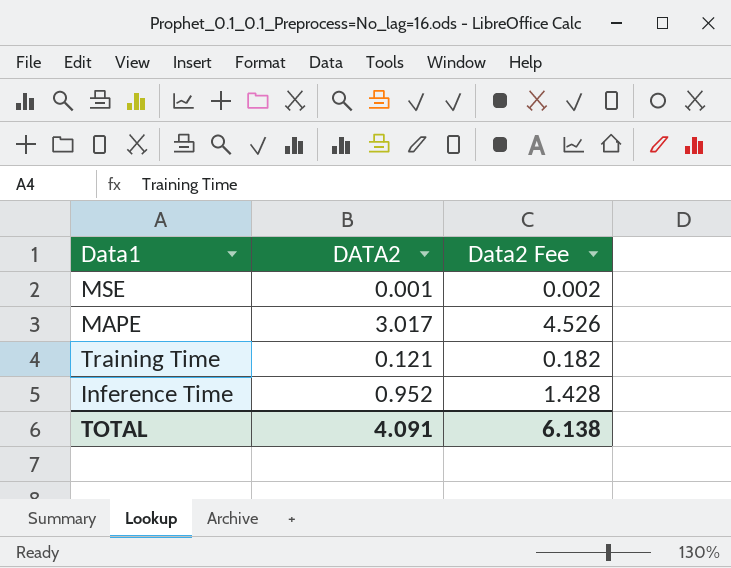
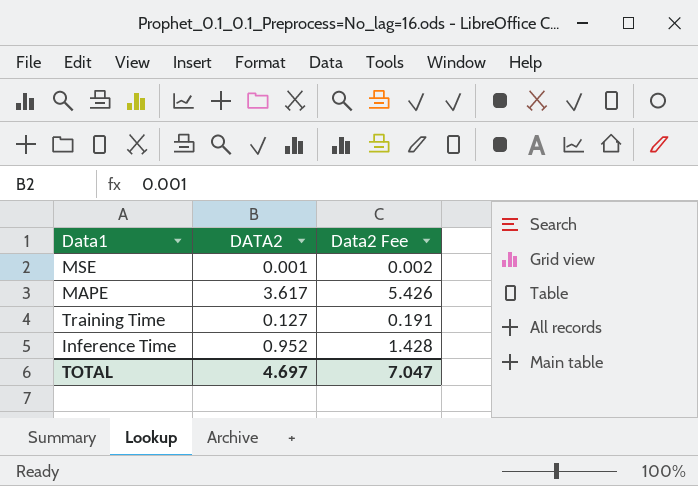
MAPE | DATA2: 3.017 -> 3.617
MAPE | Data2 Fee: 4.526 -> 5.426
Training Time | DATA2: 0.121 -> 0.127
Training Time | Data2 Fee: 0.182 -> 0.191
TOTAL | DATA2: 4.091 -> 4.697
TOTAL | Data2 Fee: 6.138 -> 7.047

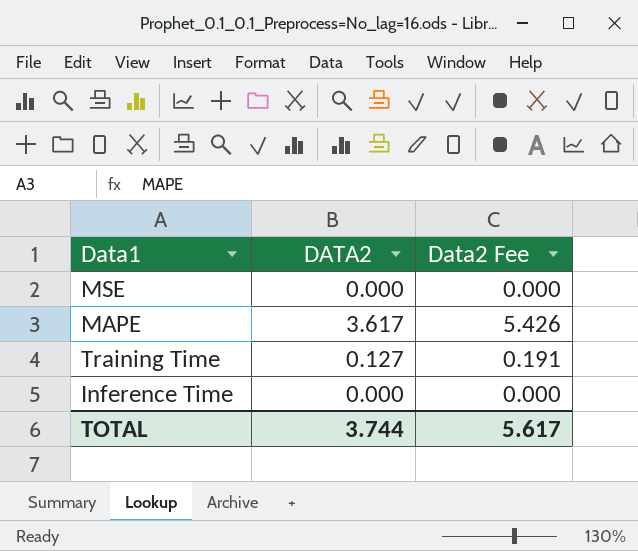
MSE | DATA2: 0.001 -> 0.000
MSE | Data2 Fee: 0.002 -> 0.000
Inference Time | DATA2: 0.952 -> 0.000
Inference Time | Data2 Fee: 1.428 -> 0.000
TOTAL | DATA2: 4.697 -> 3.744
TOTAL | Data2 Fee: 7.047 -> 5.617

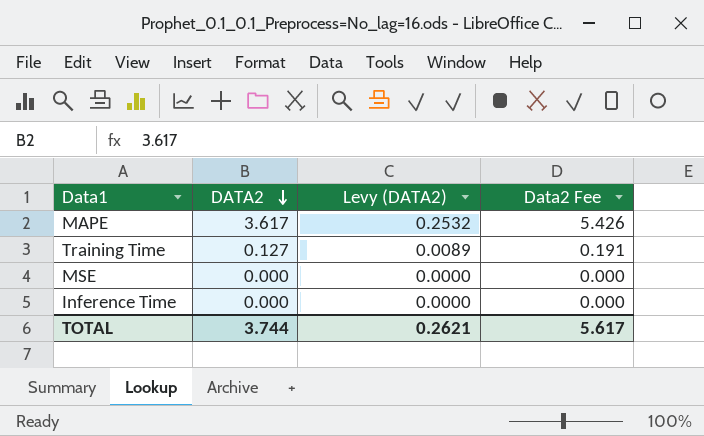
row order: none -> DATA2 descending
column Levy (DATA2) | formula: none -> [DATA2] * 0.07

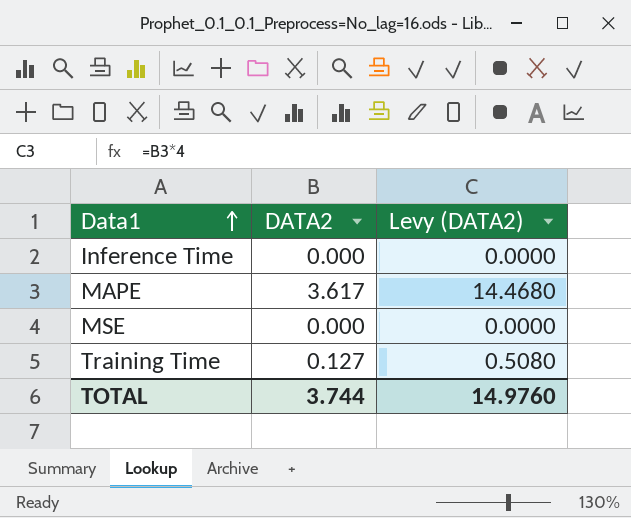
row order: DATA2 descending -> Data1 ascending
column Data2 Fee | formula: [DATA2] * 1.5 -> none
column Levy (DATA2) | formula: [DATA2] * 0.07 -> [DATA2] * 4
TOTAL | Levy (DATA2): 0.2621 -> 14.9760

